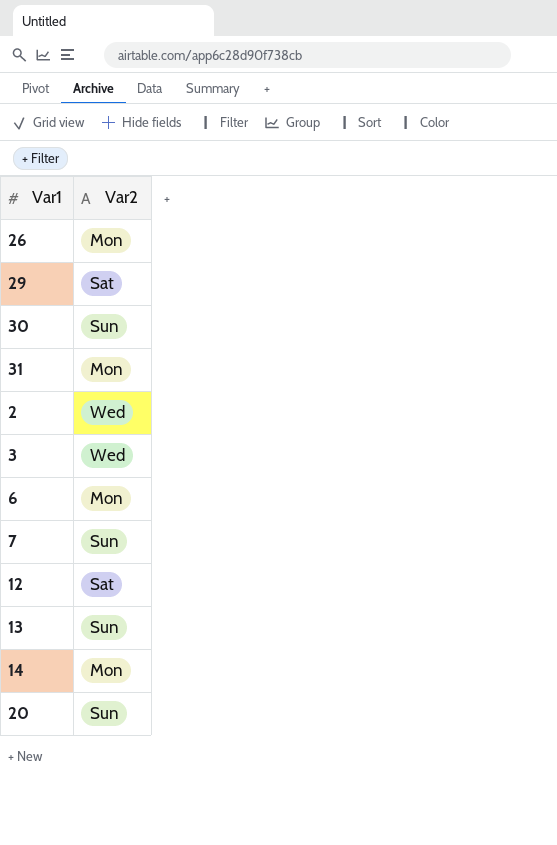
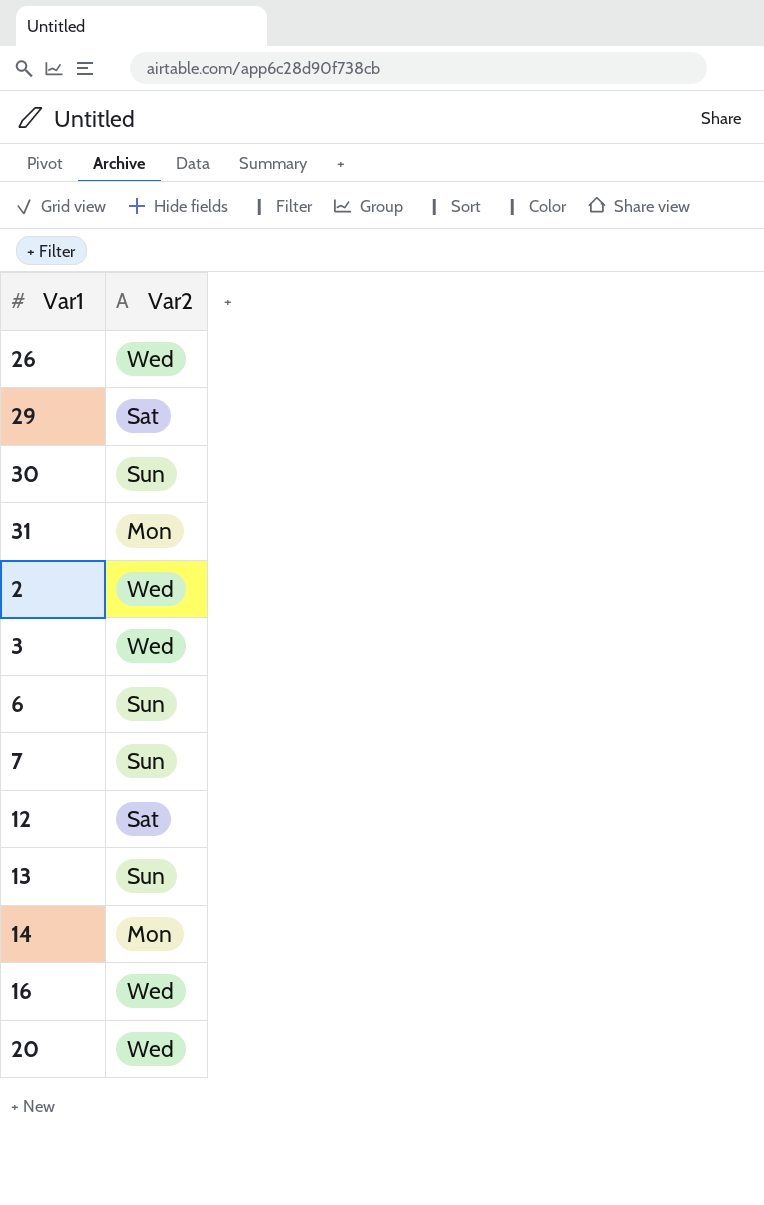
26 | Var2: Mon -> Wed
6 | Var2: Mon -> Sun
row 16: none -> Wed
20 | Var2: Sun -> Wed

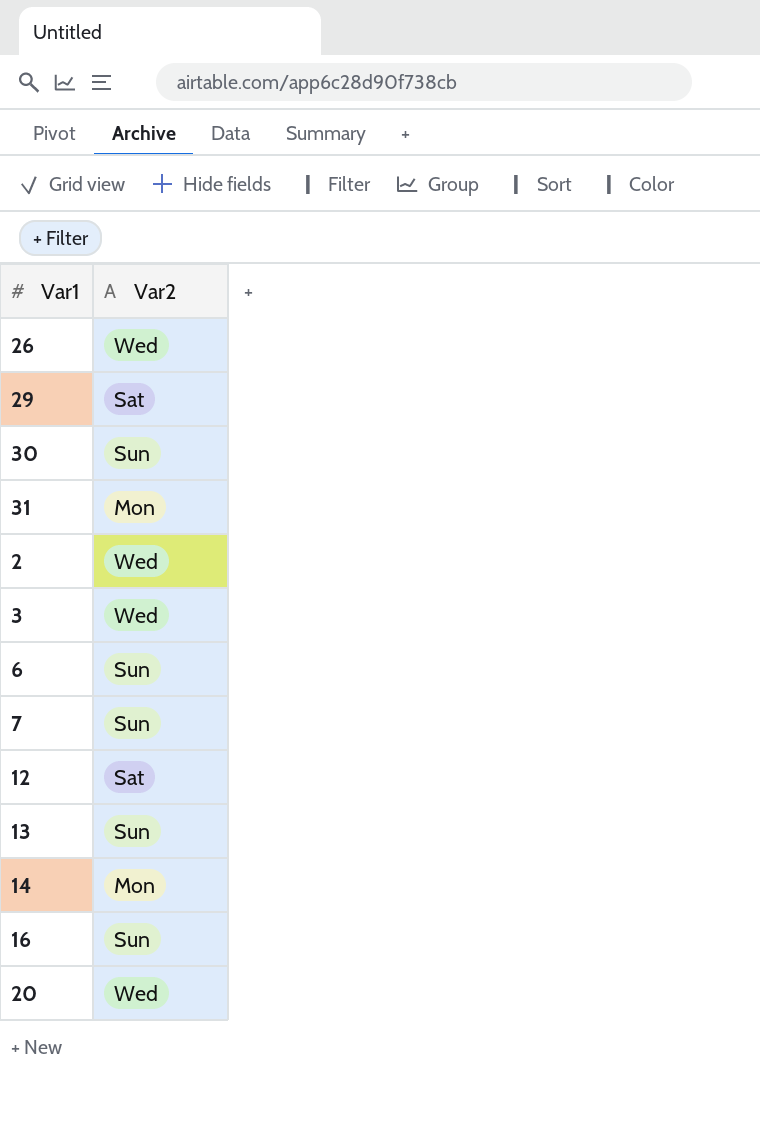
16 | Var2: Wed -> Sun

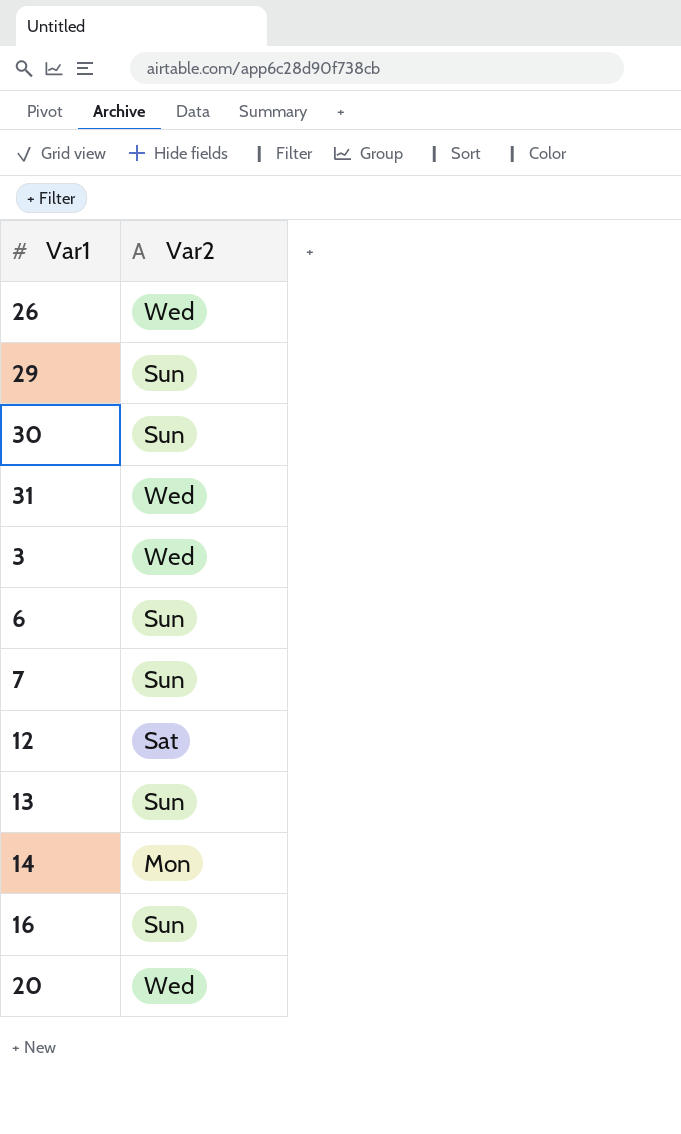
row 2: Wed -> none
29 | Var2: Sat -> Sun
31 | Var2: Mon -> Wed

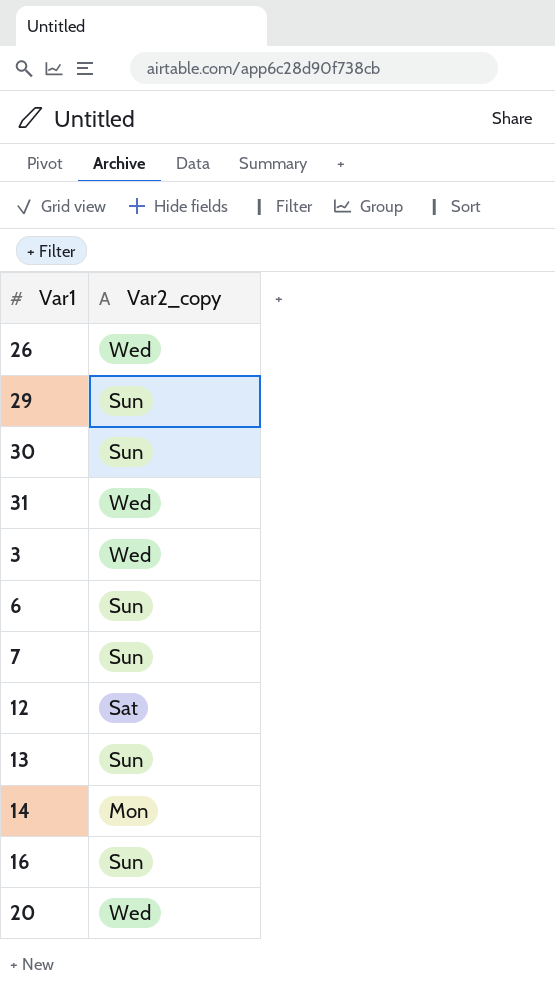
column name: Var2 -> Var2_copy

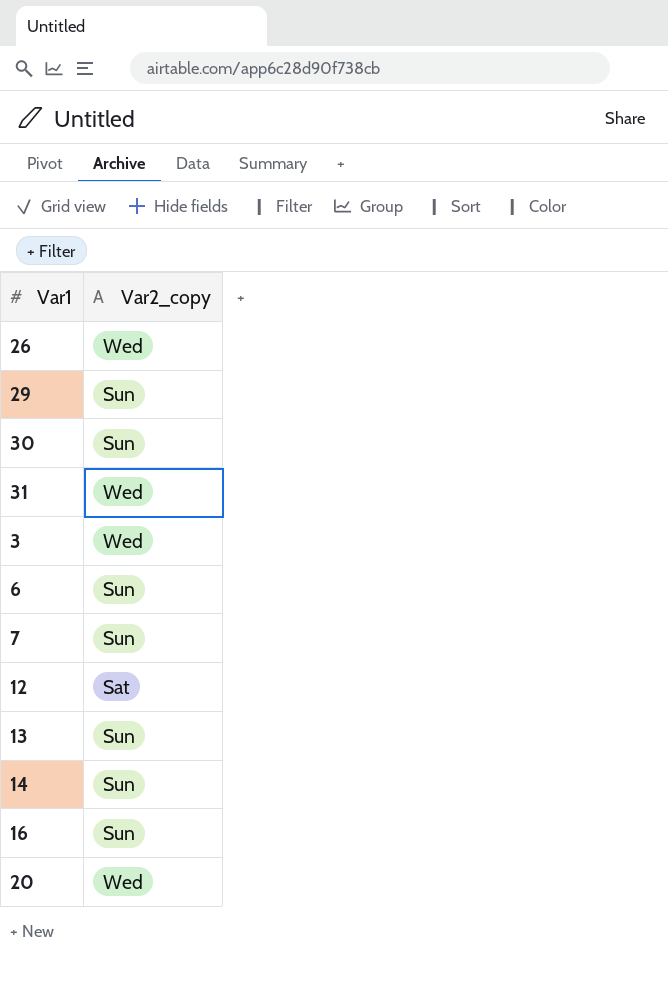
14 | Var2_copy: Mon -> Sun

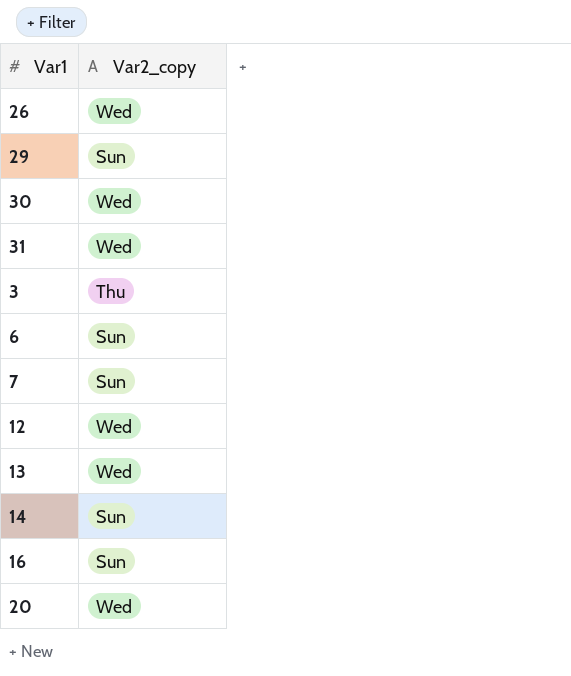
30 | Var2_copy: Sun -> Wed
3 | Var2_copy: Wed -> Thu
12 | Var2_copy: Sat -> Wed
13 | Var2_copy: Sun -> Wed

